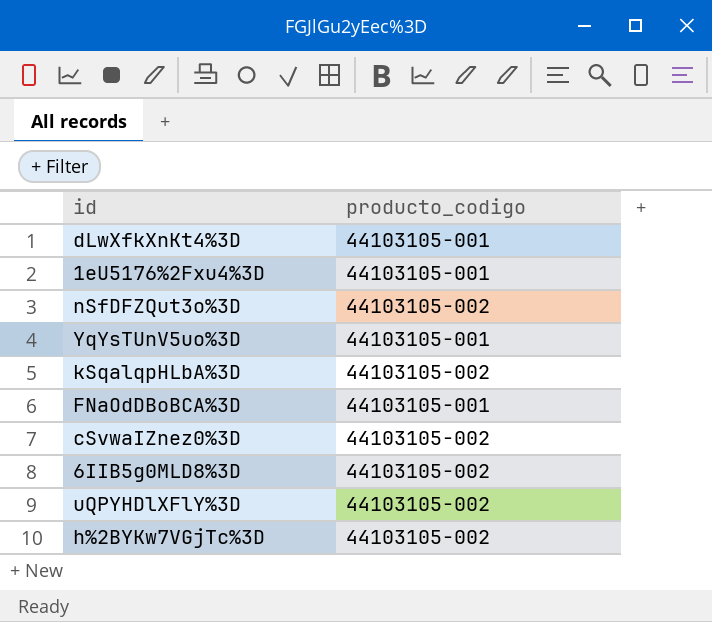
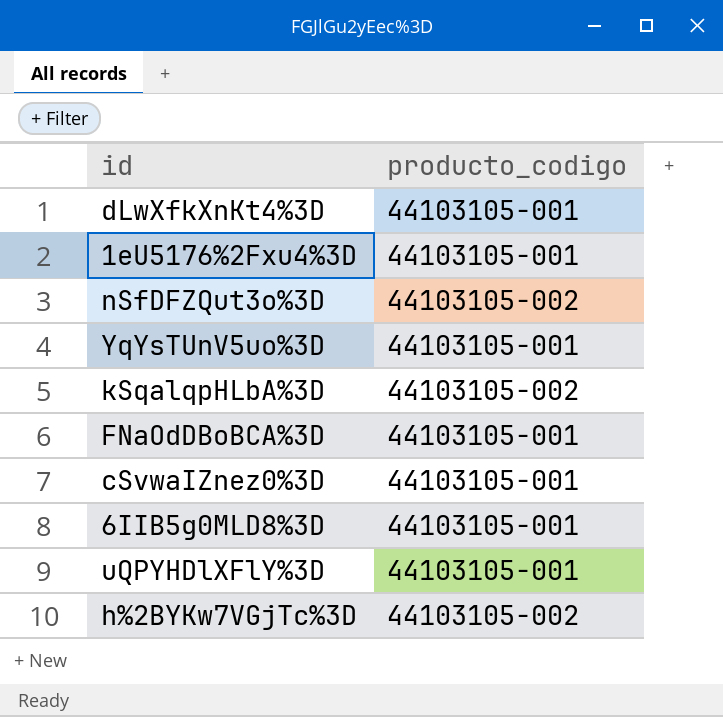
cSvwaIZnez0%3D | producto_codigo: 44103105-002 -> 44103105-001
6IIB5g0MLD8%3D | producto_codigo: 44103105-002 -> 44103105-001
uQPYHDlXFlY%3D | producto_codigo: 44103105-002 -> 44103105-001

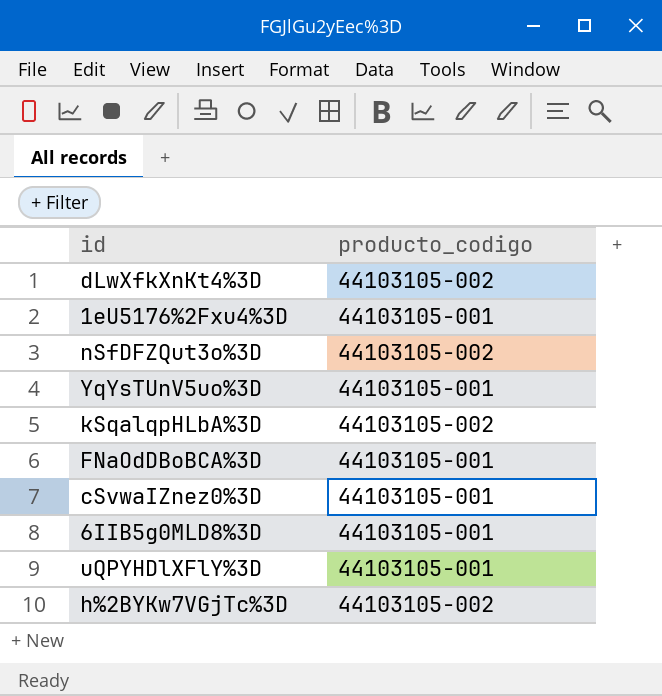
dLwXfkXnKt4%3D | producto_codigo: 44103105-001 -> 44103105-002

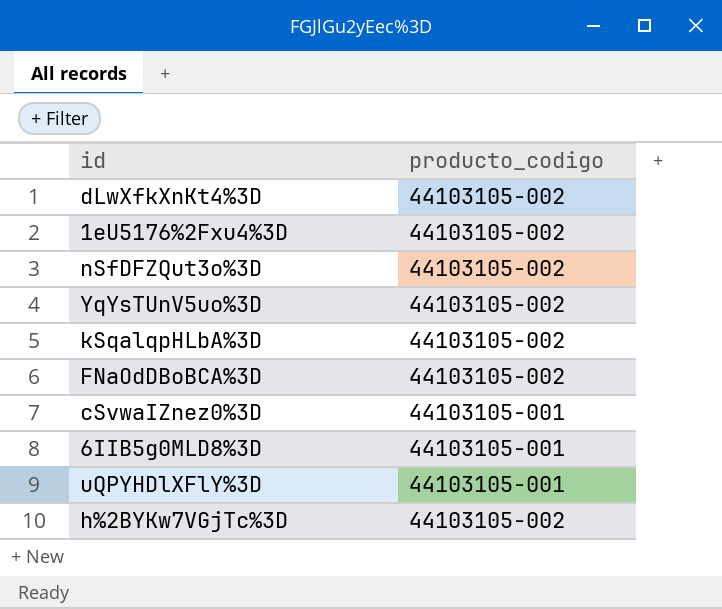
1eU5176%2Fxu4%3D | producto_codigo: 44103105-001 -> 44103105-002
YqYsTUnV5uo%3D | producto_codigo: 44103105-001 -> 44103105-002
FNaOdDBoBCA%3D | producto_codigo: 44103105-001 -> 44103105-002

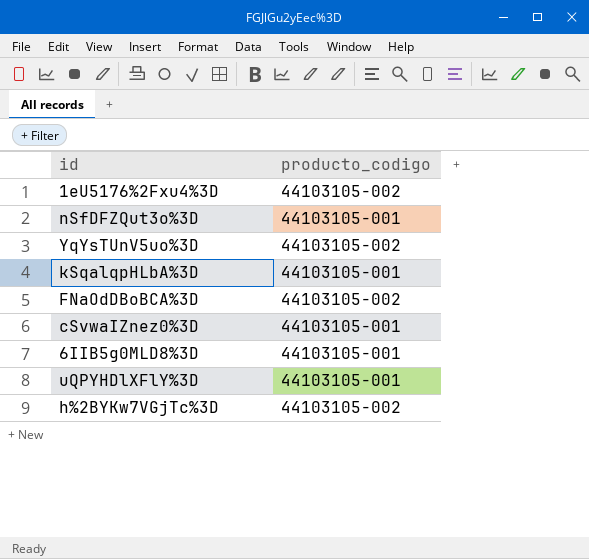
row dLwXfkXnKt4%3D: 44103105-002 -> none
nSfDFZQut3o%3D | producto_codigo: 44103105-002 -> 44103105-001
kSqalqpHLbA%3D | producto_codigo: 44103105-002 -> 44103105-001

